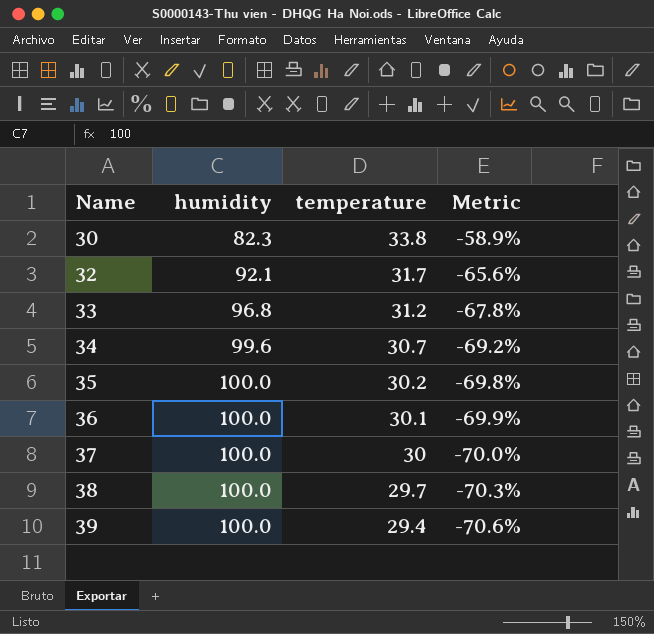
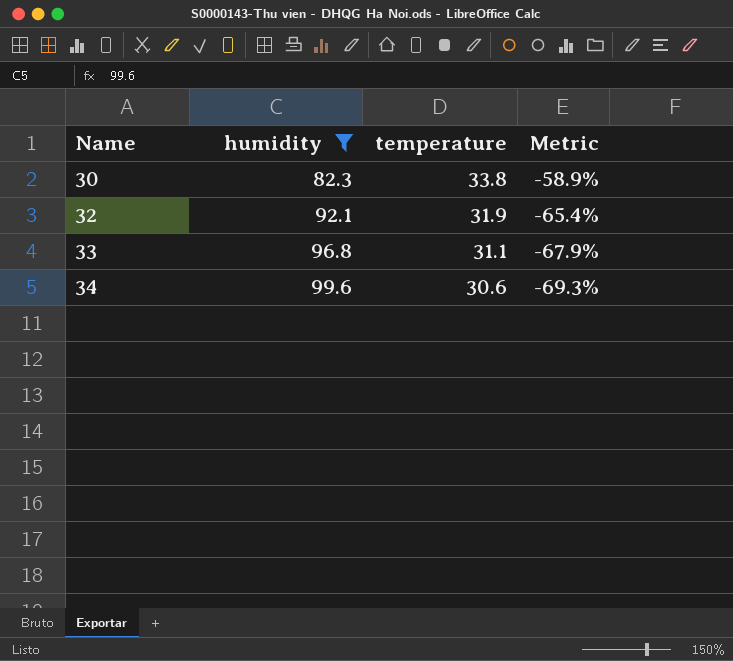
filter: none -> humidity != 100.0
32 | temperature: 31.7 -> 31.9
32 | Metric: -65.6% -> -65.4%
33 | temperature: 31.2 -> 31.1
33 | Metric: -67.8% -> -67.9%
34 | temperature: 30.7 -> 30.6
34 | Metric: -69.2% -> -69.3%

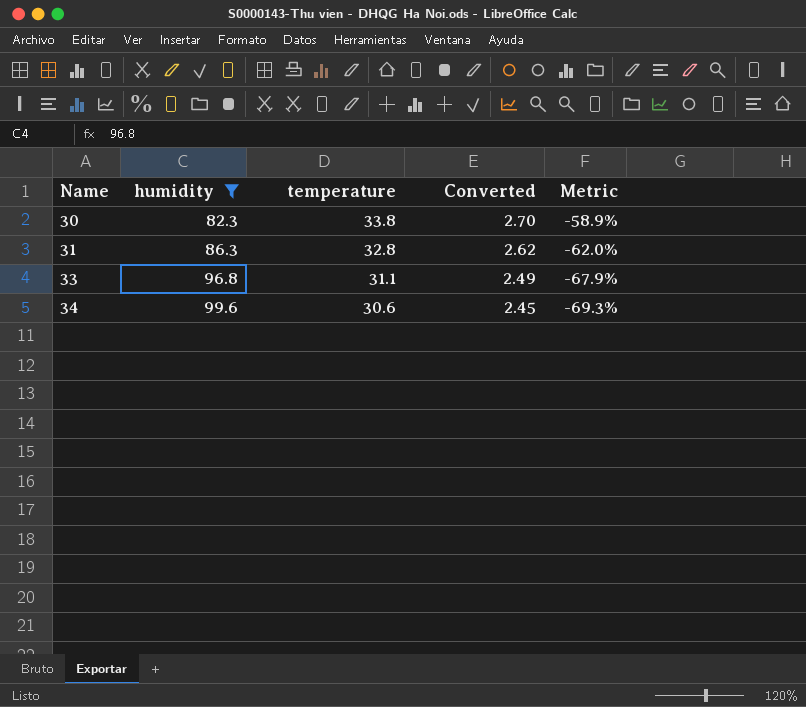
column Converted | formula: none -> [temperature] * 0.08
row 32: 92.1 | 31.9 | -65.4% -> none
row 31: none -> 86.3 | 32.8 | 2.62 | -62.0%

